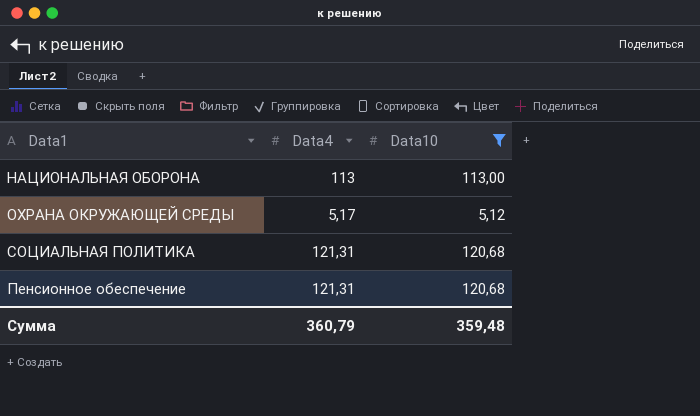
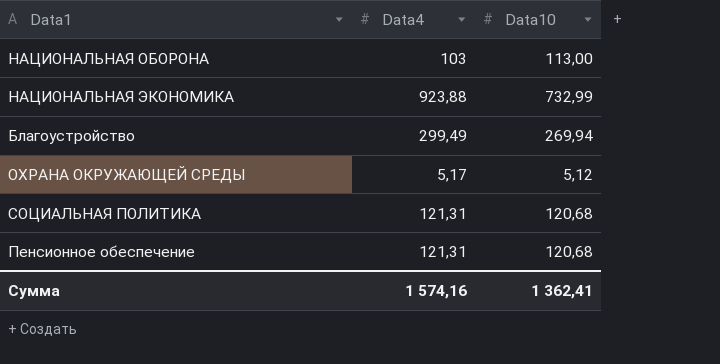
filter: Data10 <= 120,68 -> none
НАЦИОНАЛЬНАЯ ОБОРОНА | Data4: 113 -> 103
Сумма | Data4: 360,79 -> 1 574,16
Сумма | Data10: 359,48 -> 1 362,41

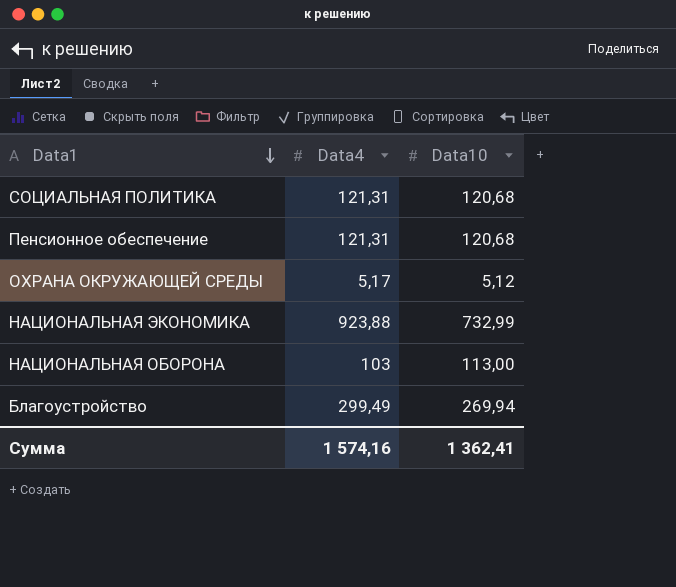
row order: none -> Data1 descending

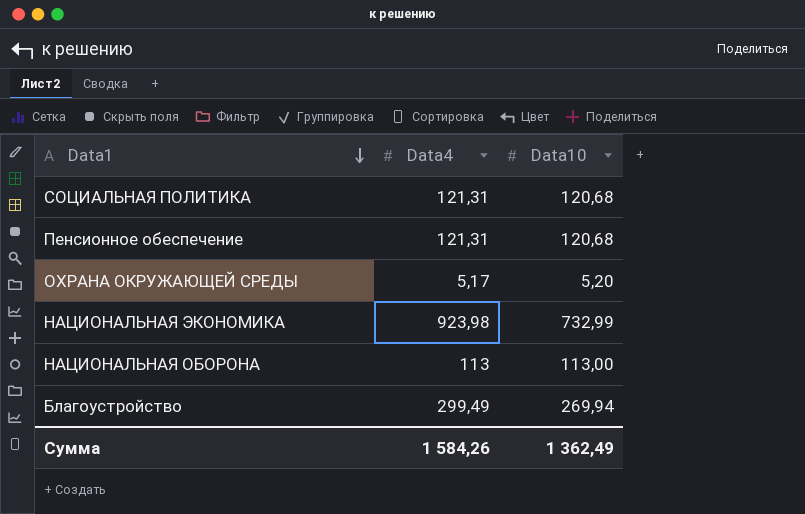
ОХРАНА ОКРУЖАЮЩЕЙ СРЕДЫ | Data10: 5,12 -> 5,20
НАЦИОНАЛЬНАЯ ЭКОНОМИКА | Data4: 923,88 -> 923,98
НАЦИОНАЛЬНАЯ ОБОРОНА | Data4: 103 -> 113
Сумма | Data4: 1 574,16 -> 1 584,26
Сумма | Data10: 1 362,41 -> 1 362,49

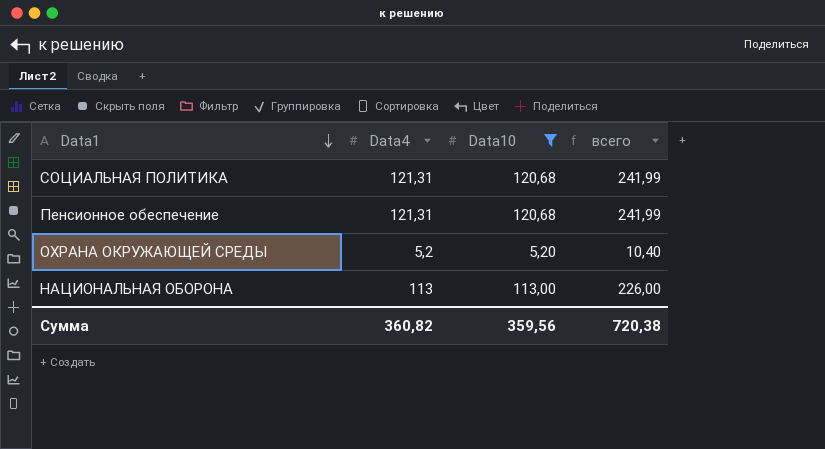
filter: none -> Data10 <= 120,68
column всего | formula: none -> [Data4] + [Data10]
ОХРАНА ОКРУЖАЮЩЕЙ СРЕДЫ | Data4: 5,17 -> 5,2
Сумма | Data4: 1 584,26 -> 360,82
Сумма | Data10: 1 362,49 -> 359,56

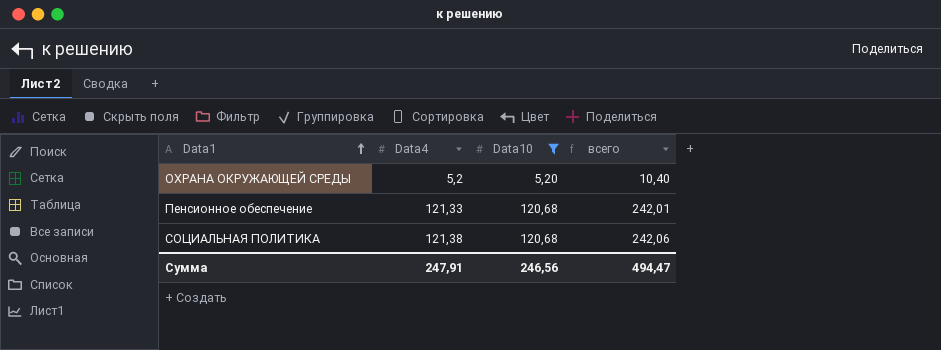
row order: Data1 descending -> Data1 ascending
row НАЦИОНАЛЬНАЯ ОБОРОНА: 113 | 113,00 | 226,00 -> none
Пенсионное обеспечение | Data4: 121,31 -> 121,33
Пенсионное обеспечение | всего: 241,99 -> 242,01
СОЦИАЛЬНАЯ ПОЛИТИКА | Data4: 121,31 -> 121,38
СОЦИАЛЬНАЯ ПОЛИТИКА | всего: 241,99 -> 242,06
Сумма | Data4: 360,82 -> 247,91
Сумма | Data10: 359,56 -> 246,56
Сумма | всего: 720,38 -> 494,47

